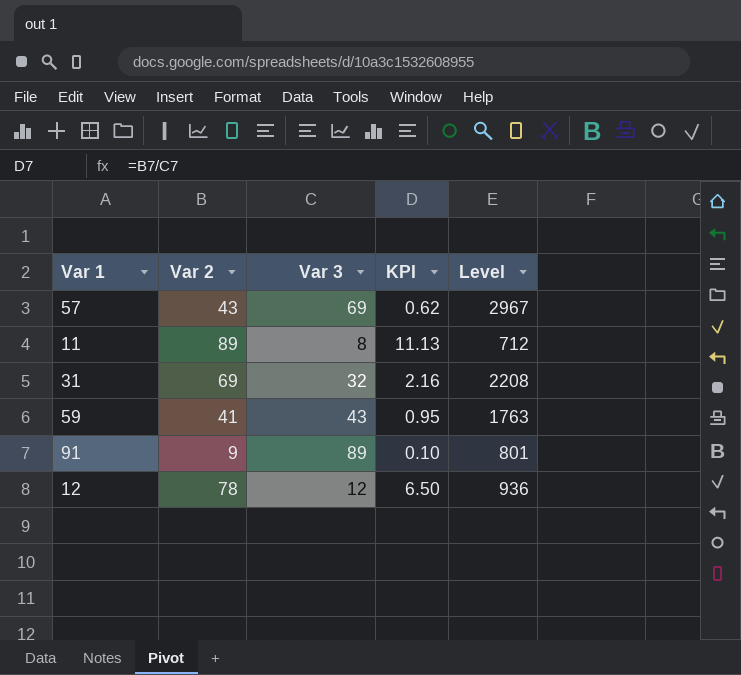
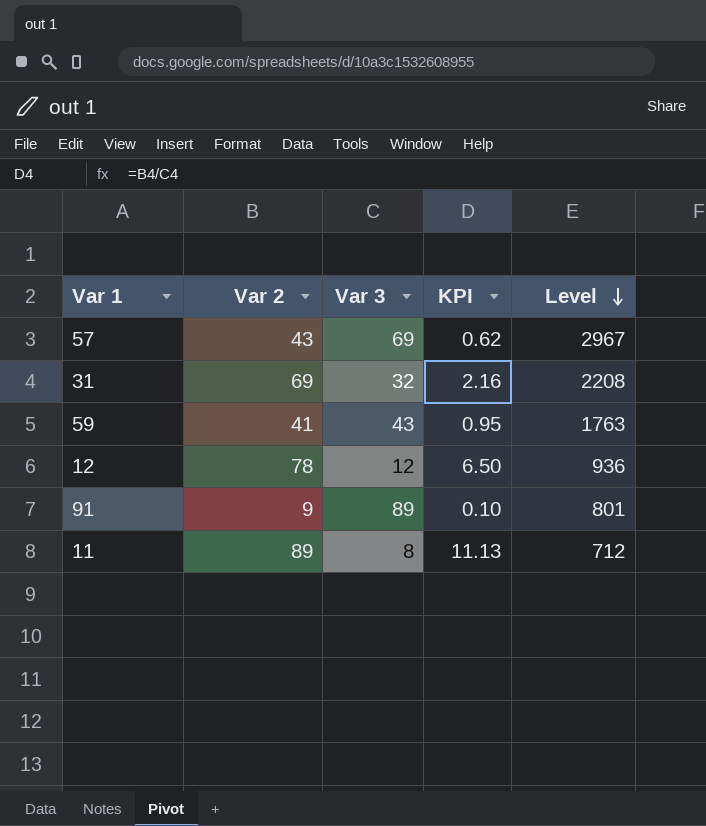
row order: none -> Level descending

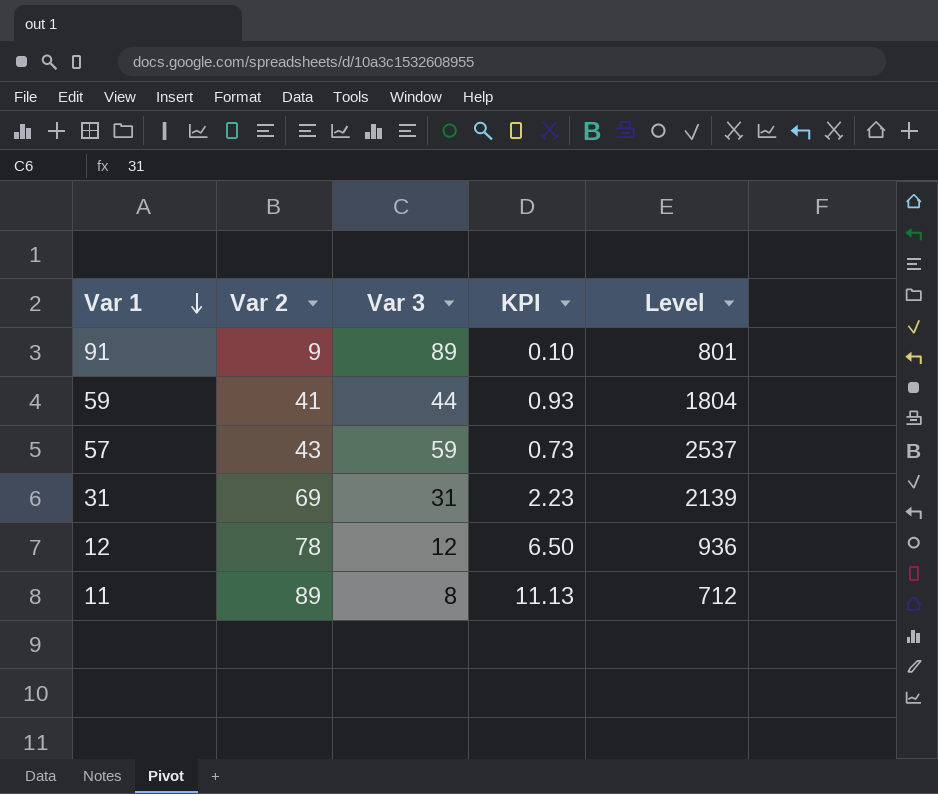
row order: Level descending -> Var 1 descending
59 | Var 3: 43 -> 44
59 | KPI: 0.95 -> 0.93
59 | Level: 1763 -> 1804
57 | Var 3: 69 -> 59
57 | KPI: 0.62 -> 0.73
57 | Level: 2967 -> 2537
31 | Var 3: 32 -> 31
31 | KPI: 2.16 -> 2.23
31 | Level: 2208 -> 2139

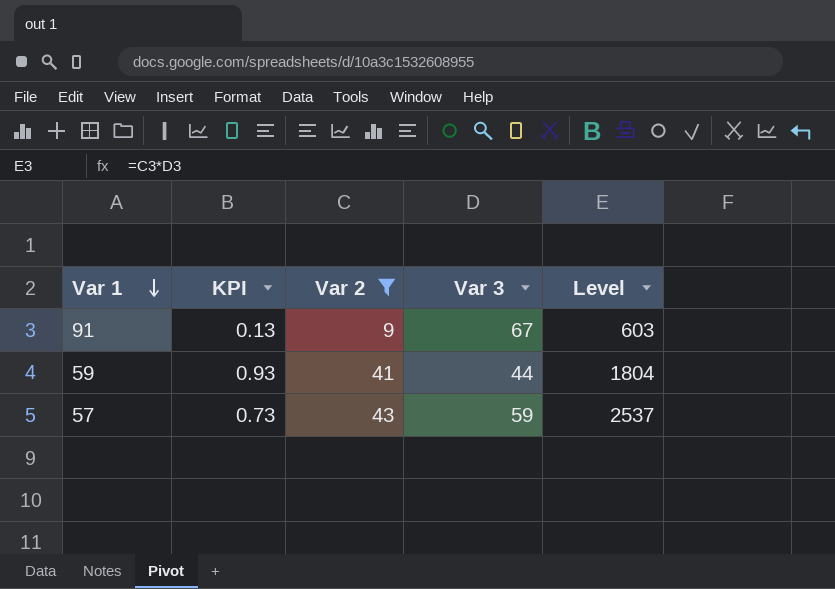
filter: none -> Var 2 <= 43
column KPI | position: 4 -> 2
91 | KPI: 0.10 -> 0.13
91 | Var 3: 89 -> 67
91 | Level: 801 -> 603

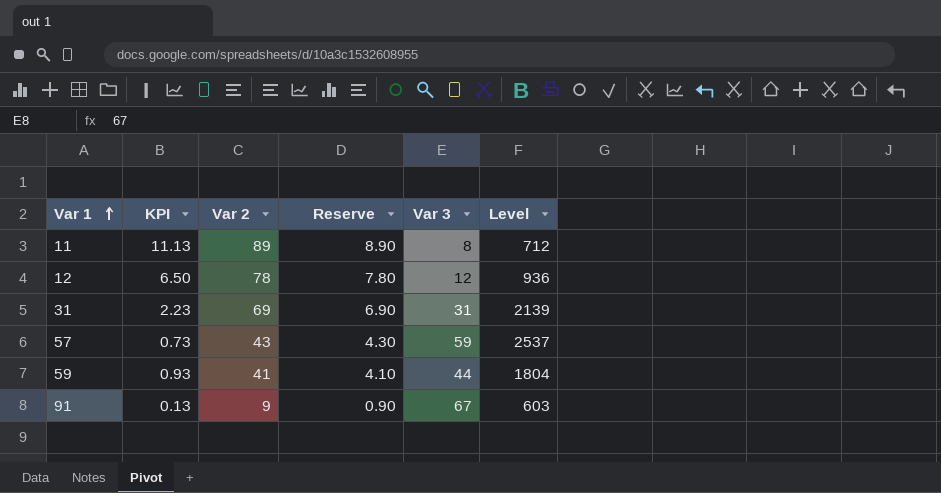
filter: Var 2 <= 43 -> none
row order: Var 1 descending -> Var 1 ascending
column Reserve | formula: none -> [Var 2] * 0.1

